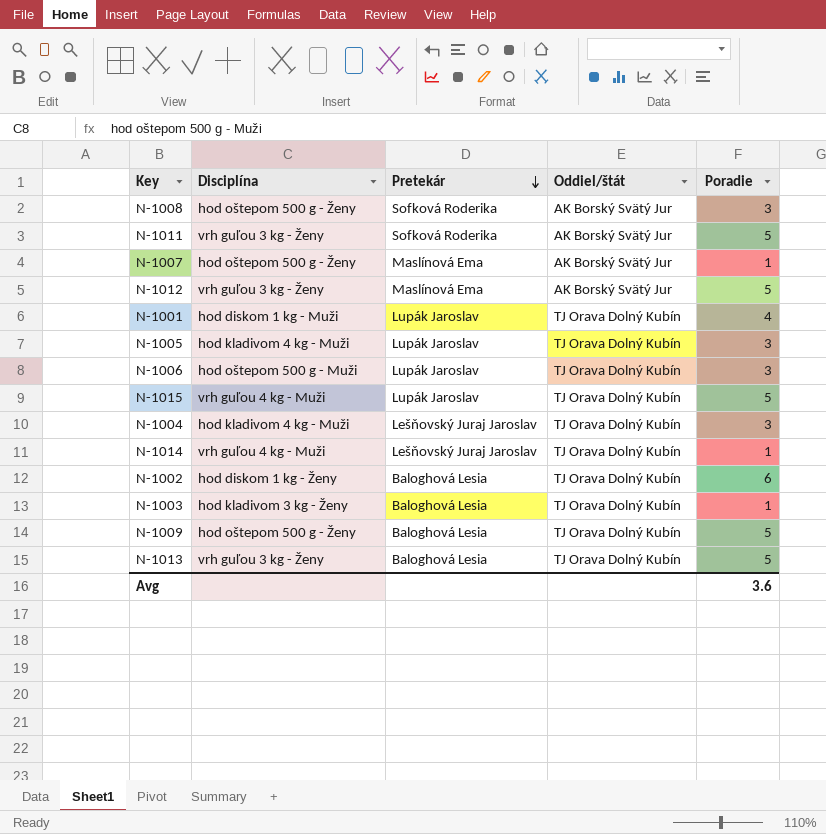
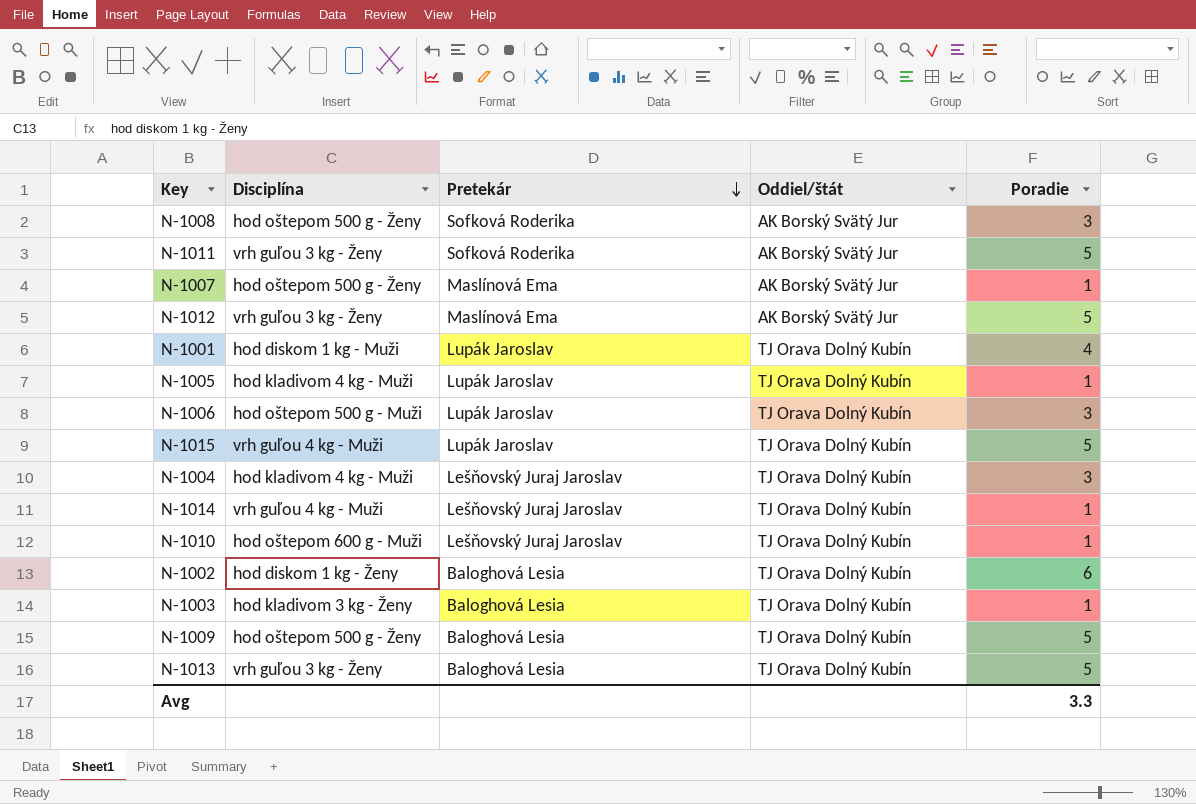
N-1005 | Poradie: 3 -> 1
row N-1010: none -> hod oštepom 600 g - Muži | Lešňovský Juraj Jaroslav | TJ Orava Dolný Kubín | 1
Avg | Poradie: 3.6 -> 3.3

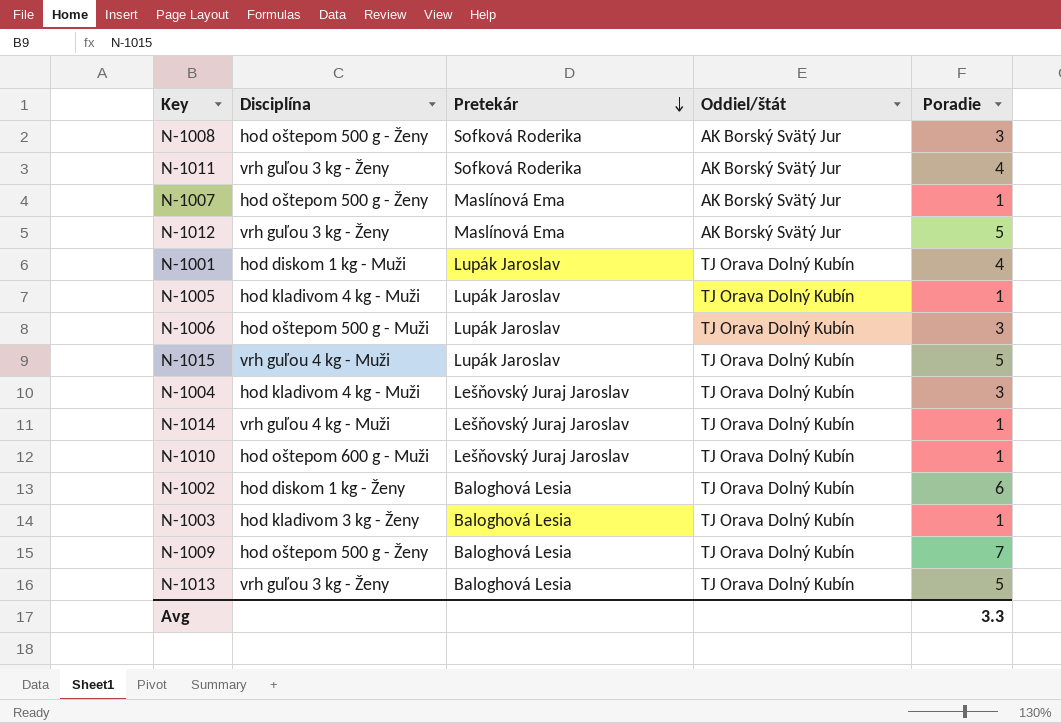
N-1011 | Poradie: 5 -> 4
N-1009 | Poradie: 5 -> 7

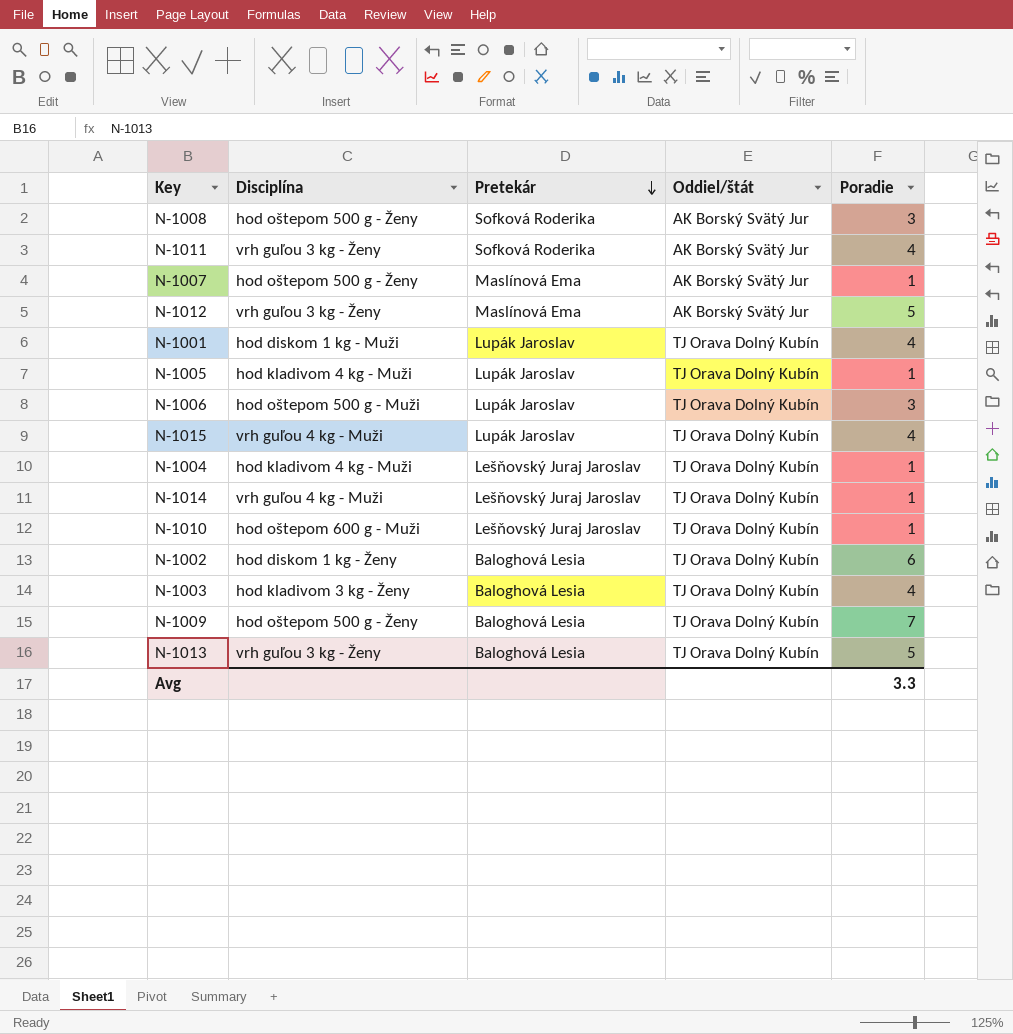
N-1015 | Poradie: 5 -> 4
N-1004 | Poradie: 3 -> 1
N-1003 | Poradie: 1 -> 4

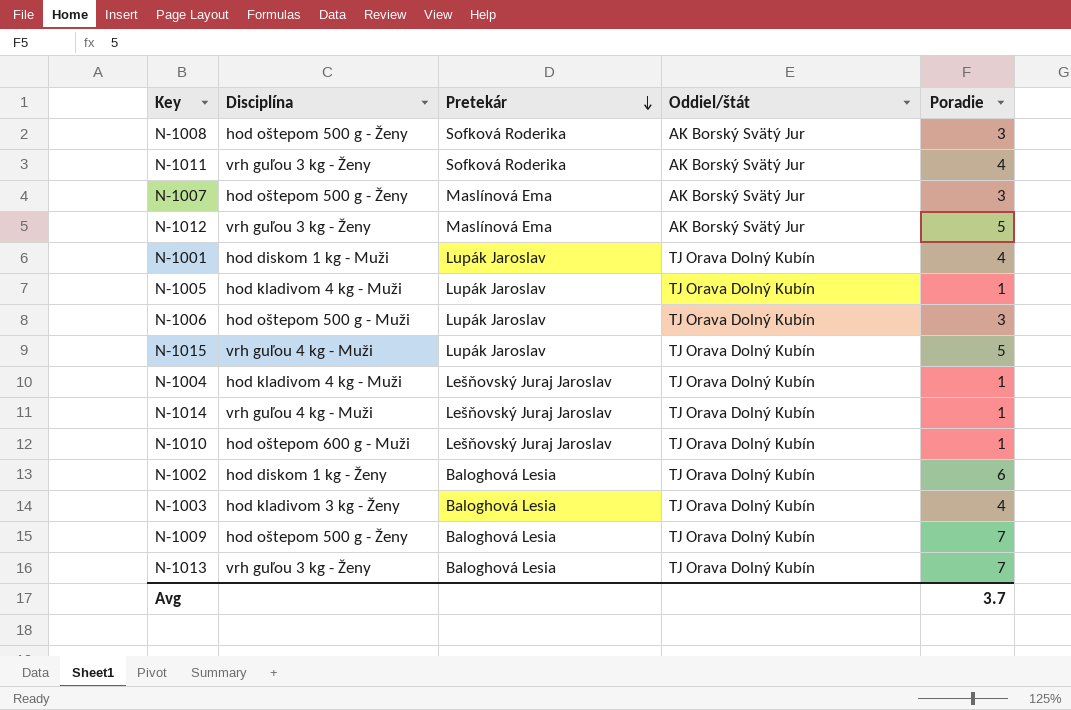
N-1007 | Poradie: 1 -> 3
N-1015 | Poradie: 4 -> 5
N-1013 | Poradie: 5 -> 7
Avg | Poradie: 3.3 -> 3.7

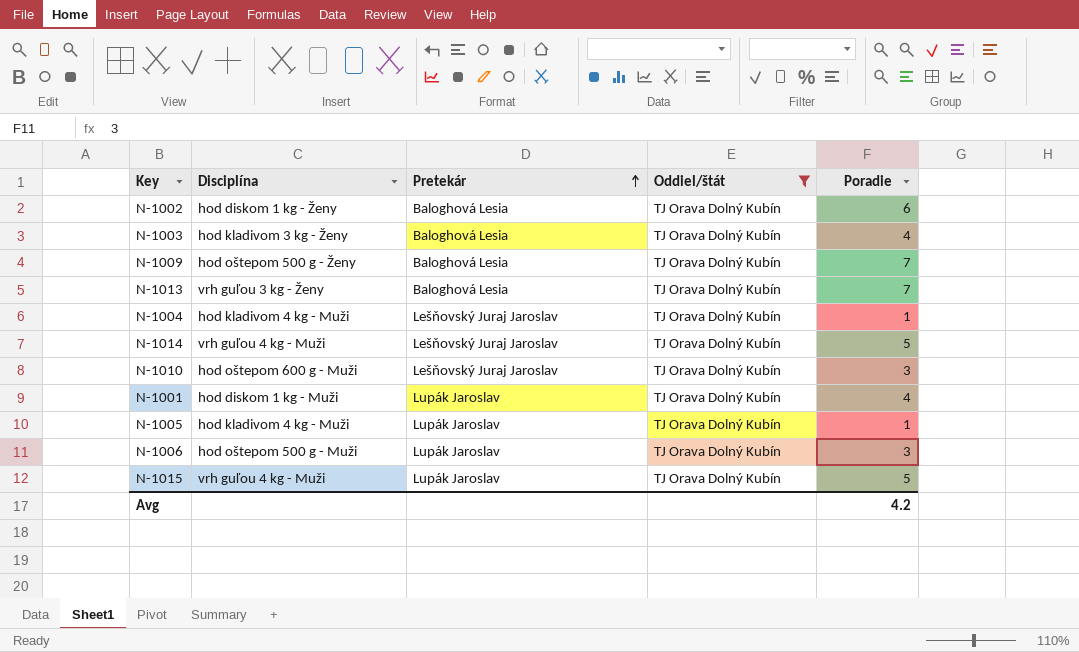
filter: none -> Oddiel/štát = TJ Orava Dolný Kubín
row order: Pretekár descending -> Pretekár ascending
N-1014 | Poradie: 1 -> 5
N-1010 | Poradie: 1 -> 3
Avg | Poradie: 3.7 -> 4.2

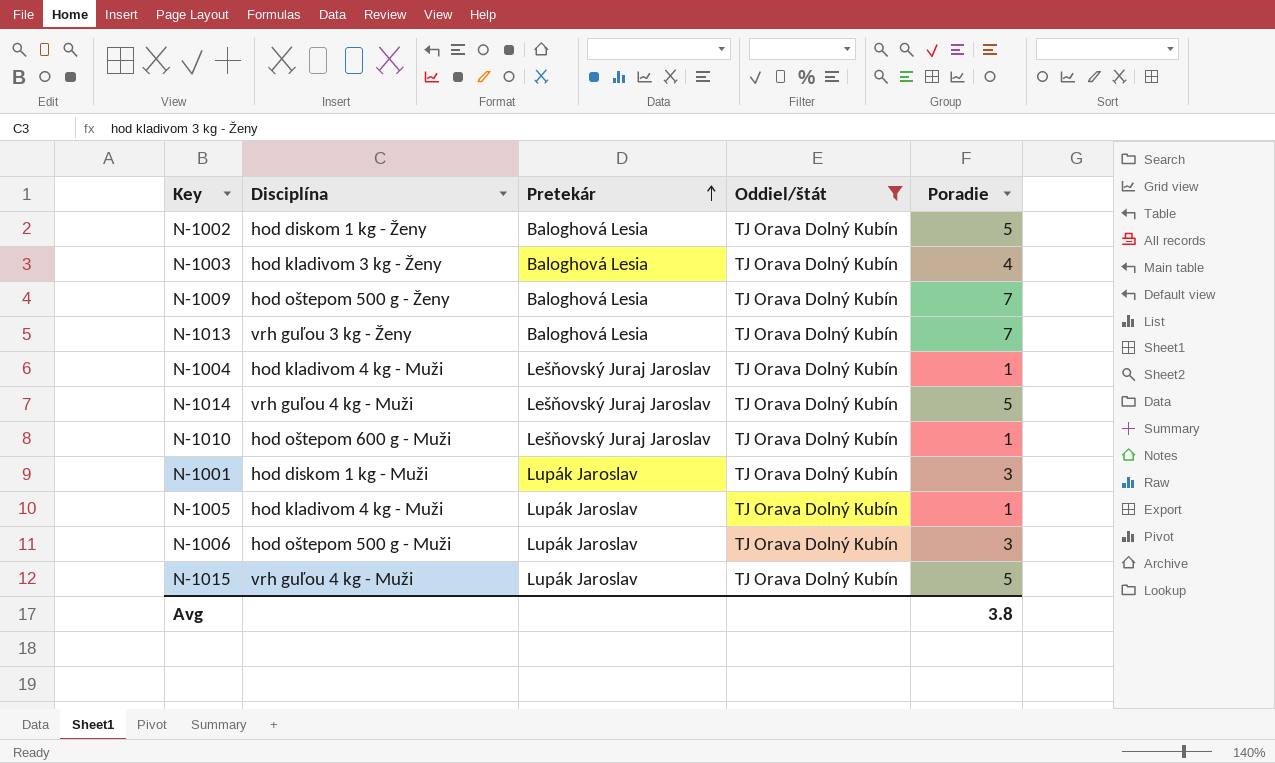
N-1002 | Poradie: 6 -> 5
N-1010 | Poradie: 3 -> 1
N-1001 | Poradie: 4 -> 3
Avg | Poradie: 4.2 -> 3.8

